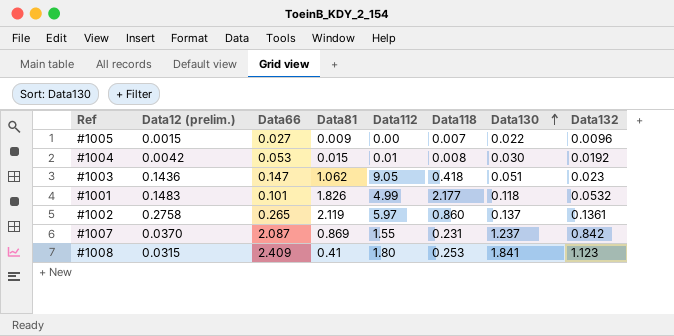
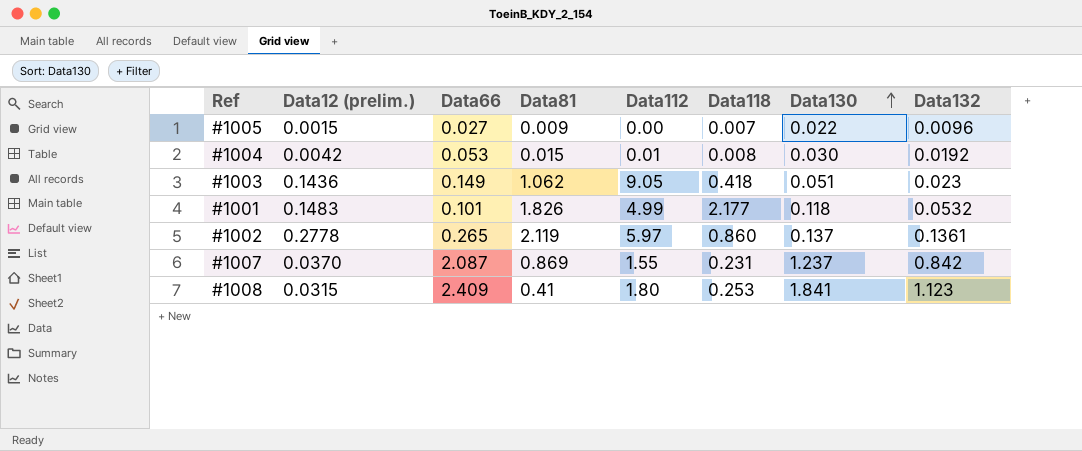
#1003 | Data66: 0.147 -> 0.149
#1002 | Data12 (prelim.): 0.2758 -> 0.2778

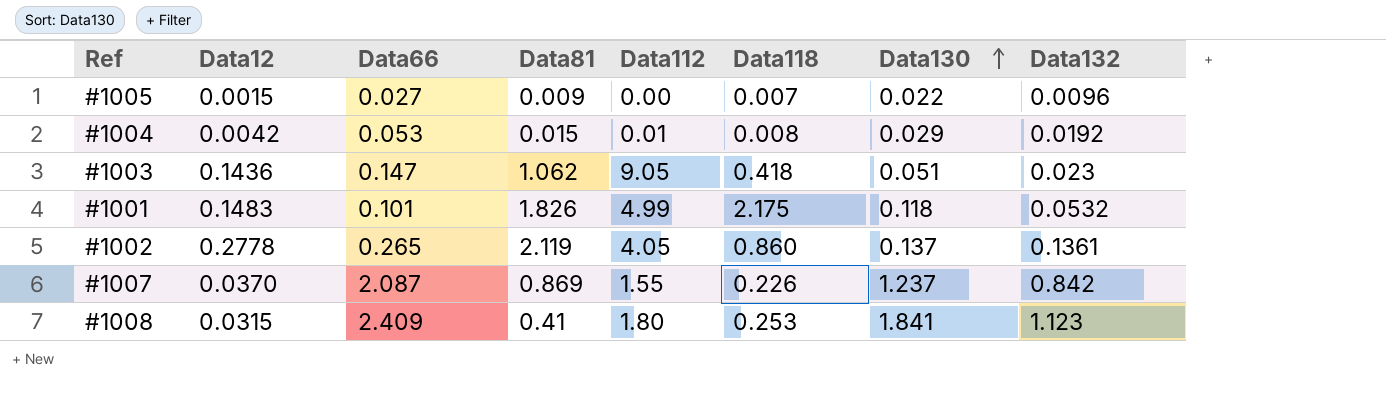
column name: Data12 (prelim.) -> Data12
#1004 | Data130: 0.030 -> 0.029
#1003 | Data66: 0.149 -> 0.147
#1001 | Data118: 2.177 -> 2.175
#1002 | Data112: 5.97 -> 4.05
#1007 | Data118: 0.231 -> 0.226

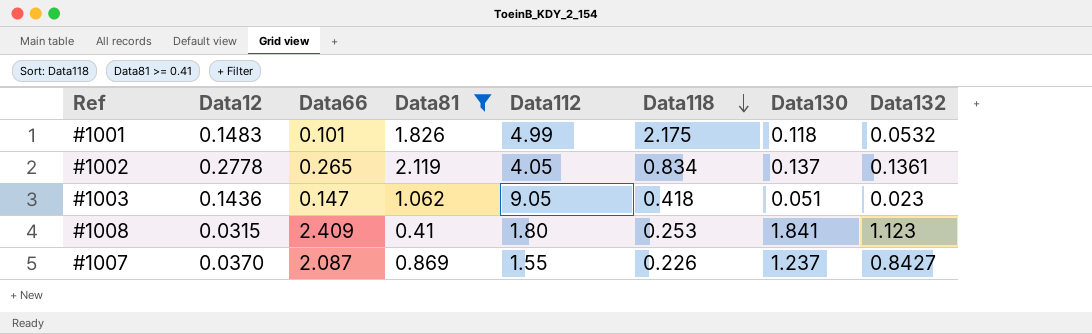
filter: none -> Data81 >= 0.41
row order: Data130 ascending -> Data118 descending
#1002 | Data118: 0.860 -> 0.834
#1007 | Data132: 0.842 -> 0.8427

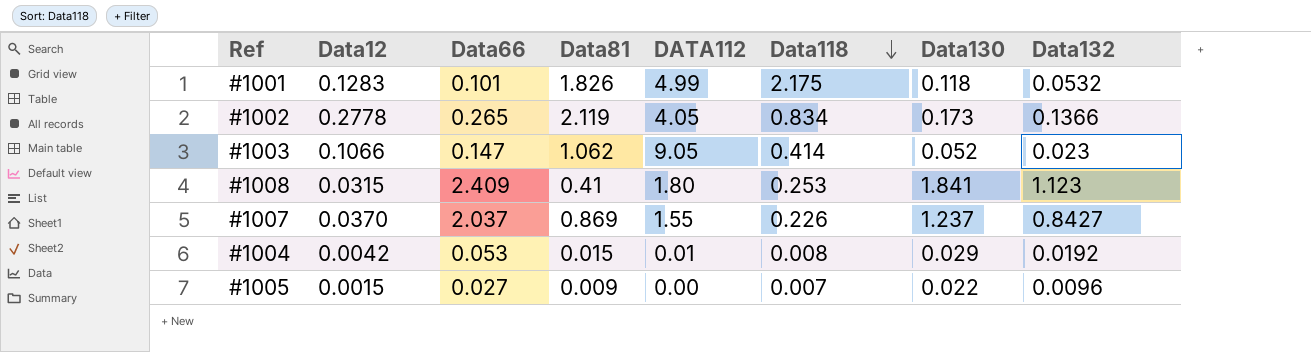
filter: Data81 >= 0.41 -> none
column name: Data112 -> DATA112
#1001 | Data12: 0.1483 -> 0.1283
#1002 | Data130: 0.137 -> 0.173
#1002 | Data132: 0.1361 -> 0.1366
#1003 | Data12: 0.1436 -> 0.1066
#1003 | Data118: 0.418 -> 0.414
#1003 | Data130: 0.051 -> 0.052
#1007 | Data66: 2.087 -> 2.037

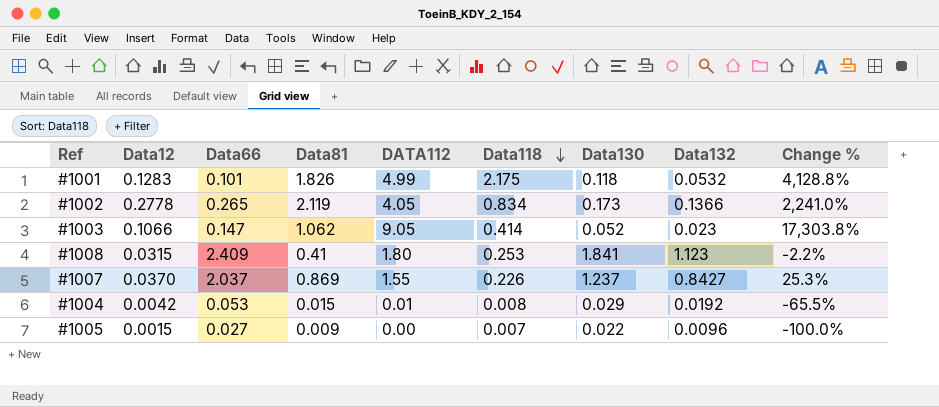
column Change % | formula: none -> ([DATA112] - [Data130]) / [Data130]

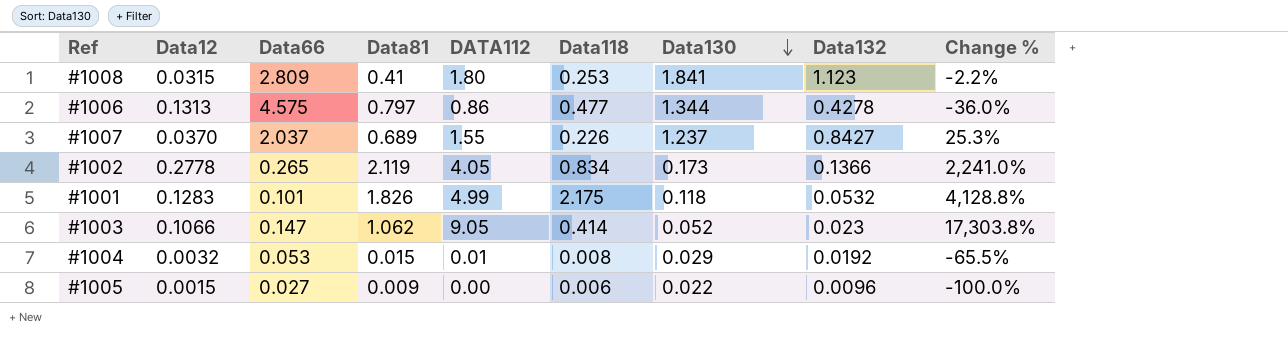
row order: Data118 descending -> Data130 descending
#1008 | Data66: 2.409 -> 2.809
row #1006: none -> 0.1313 | 4.575 | 0.797 | 0.86 | 0.477 | 1.344 | 0.4278 | -36.0%
#1007 | Data81: 0.869 -> 0.689
#1004 | Data12: 0.0042 -> 0.0032
#1005 | Data118: 0.007 -> 0.006

